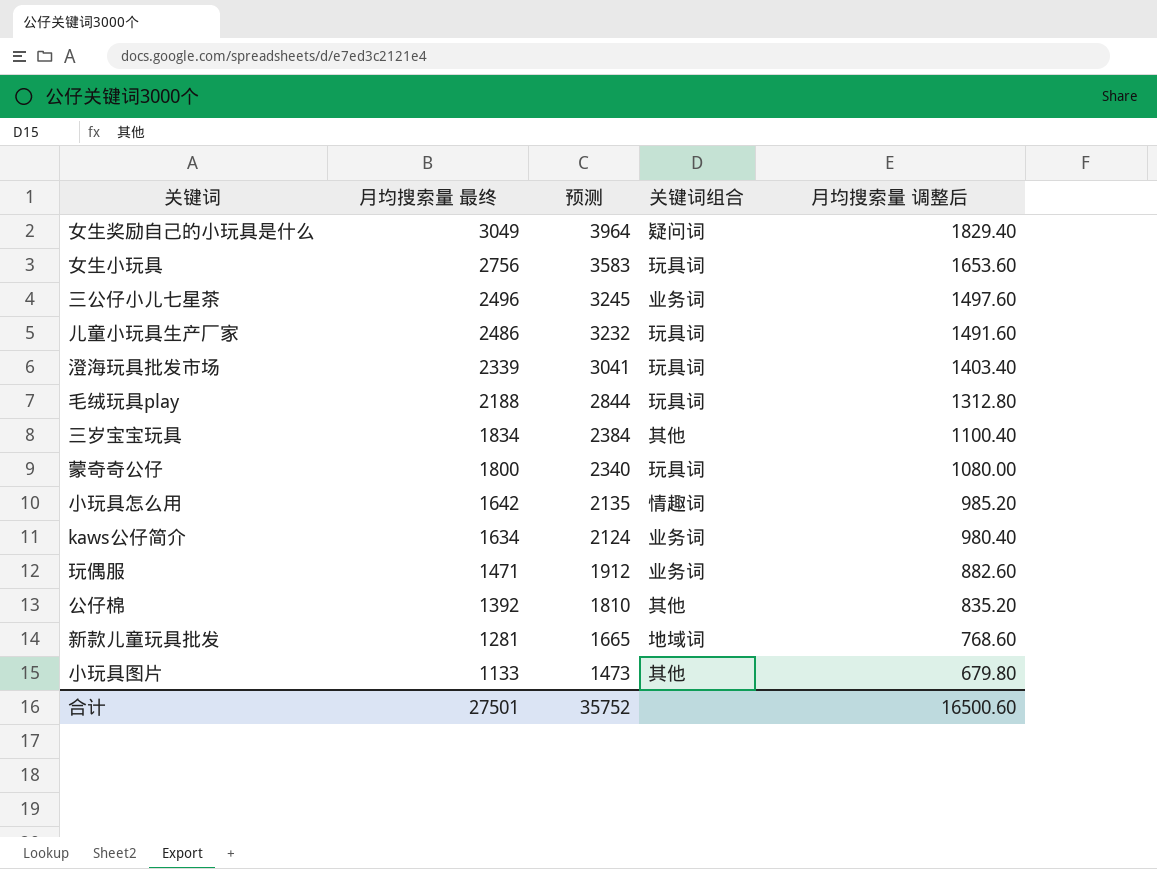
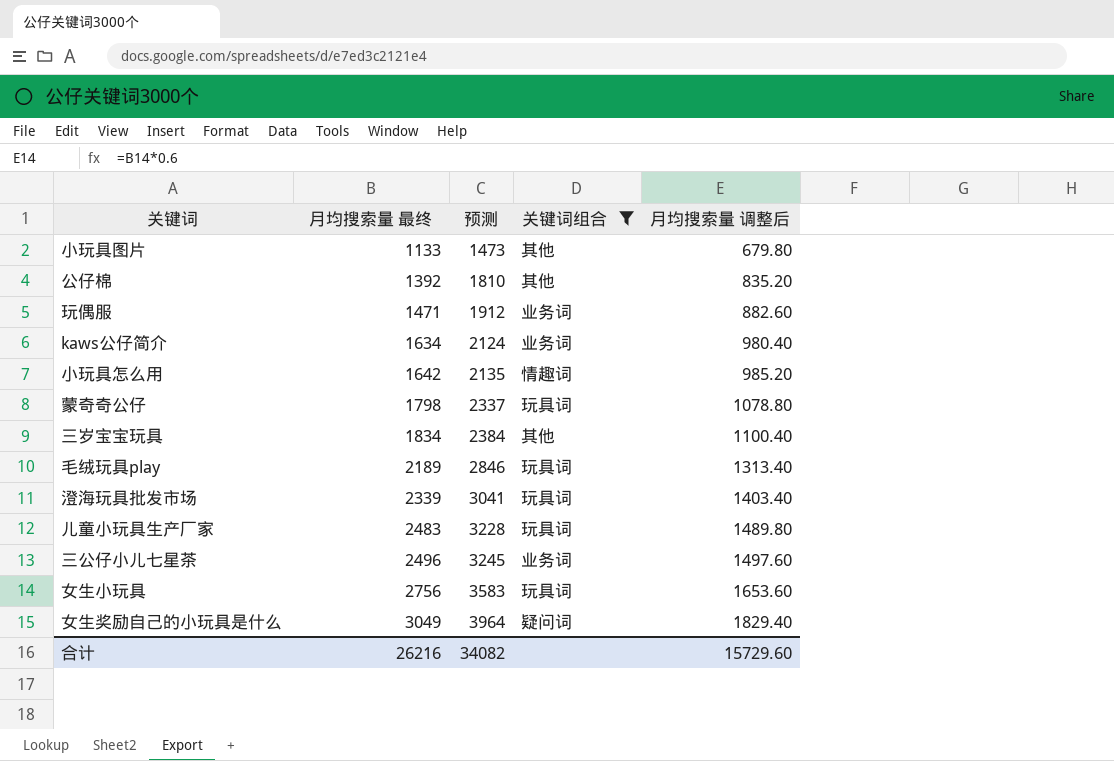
filter: none -> 关键词组合 != 地域词
row order: 月均搜索量 最终 descending -> 月均搜索量 最终 ascending
蒙奇奇公仔 | 月均搜索量 最终: 1800 -> 1798
蒙奇奇公仔 | 预测: 2340 -> 2337
蒙奇奇公仔 | 月均搜索量 调整后: 1080.00 -> 1078.80
毛绒玩具play | 月均搜索量 最终: 2188 -> 2189
毛绒玩具play | 预测: 2844 -> 2846
毛绒玩具play | 月均搜索量 调整后: 1312.80 -> 1313.40
儿童小玩具生产厂家 | 月均搜索量 最终: 2486 -> 2483
儿童小玩具生产厂家 | 预测: 3232 -> 3228
儿童小玩具生产厂家 | 月均搜索量 调整后: 1491.60 -> 1489.80
合计 | 月均搜索量 最终: 27501 -> 26216
合计 | 预测: 35752 -> 34082
合计 | 月均搜索量 调整后: 16500.60 -> 15729.60

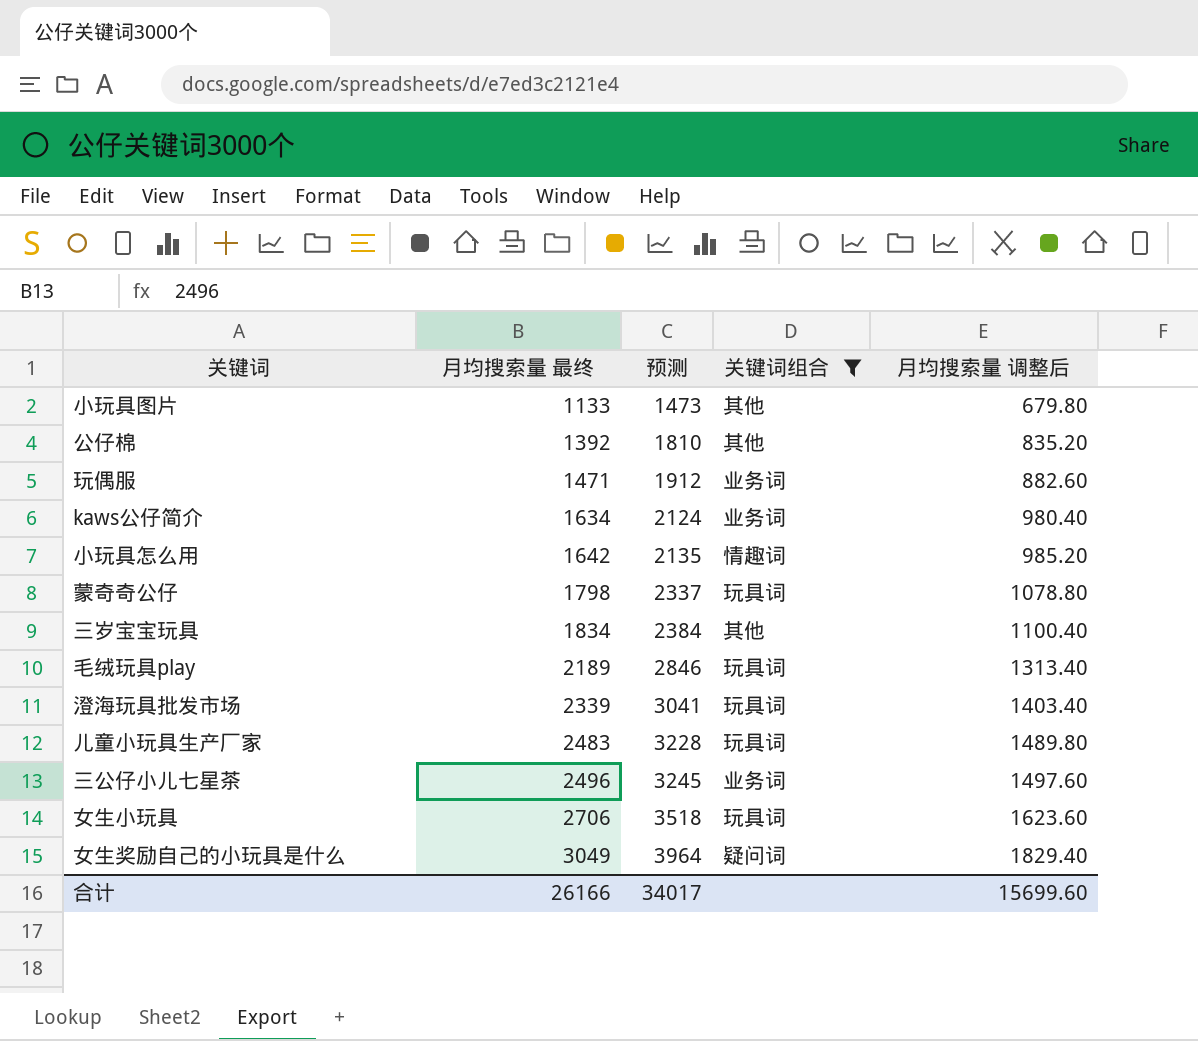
女生小玩具 | 月均搜索量 最终: 2756 -> 2706
女生小玩具 | 预测: 3583 -> 3518
女生小玩具 | 月均搜索量 调整后: 1653.60 -> 1623.60
合计 | 月均搜索量 最终: 26216 -> 26166
合计 | 预测: 34082 -> 34017
合计 | 月均搜索量 调整后: 15729.60 -> 15699.60

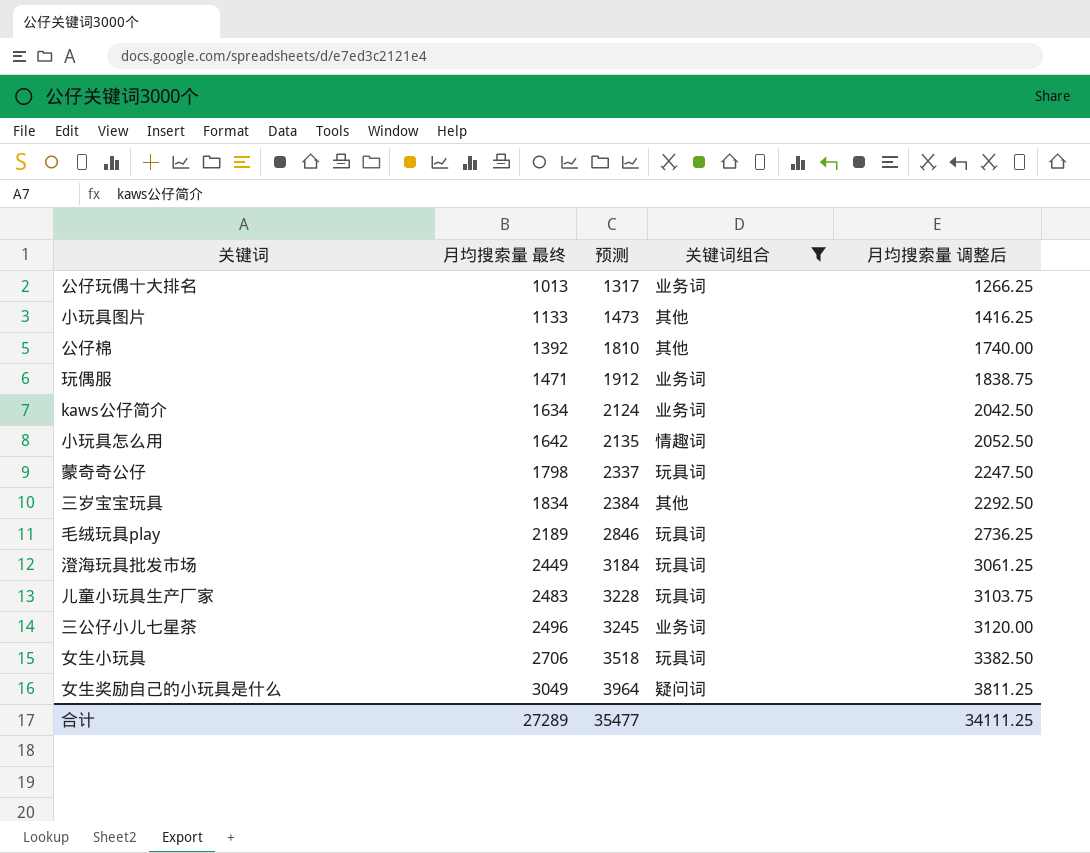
column 月均搜索量 调整后 | formula: [月均搜索量 最终] * 0.6 -> [月均搜索量 最终] * 1.25
row 公仔玩偶十大排名: none -> 1013 | 1317 | 业务词 | 1266.25
澄海玩具批发市场 | 月均搜索量 最终: 2339 -> 2449
澄海玩具批发市场 | 预测: 3041 -> 3184
合计 | 月均搜索量 最终: 26166 -> 27289
合计 | 预测: 34017 -> 35477
合计 | 月均搜索量 调整后: 15699.60 -> 34111.25

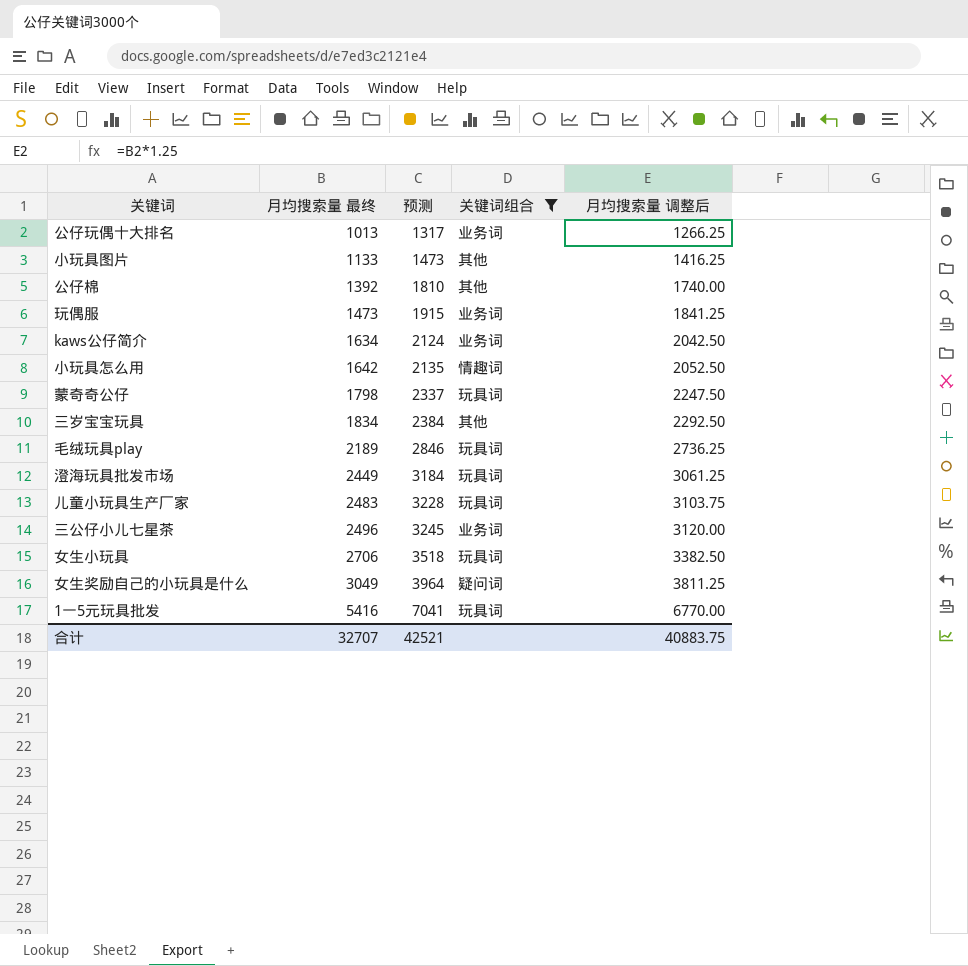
玩偶服 | 月均搜索量 最终: 1471 -> 1473
玩偶服 | 预测: 1912 -> 1915
玩偶服 | 月均搜索量 调整后: 1838.75 -> 1841.25
row 1一5元玩具批发: none -> 5416 | 7041 | 玩具词 | 6770.00
合计 | 月均搜索量 最终: 27289 -> 32707
合计 | 预测: 35477 -> 42521
合计 | 月均搜索量 调整后: 34111.25 -> 40883.75

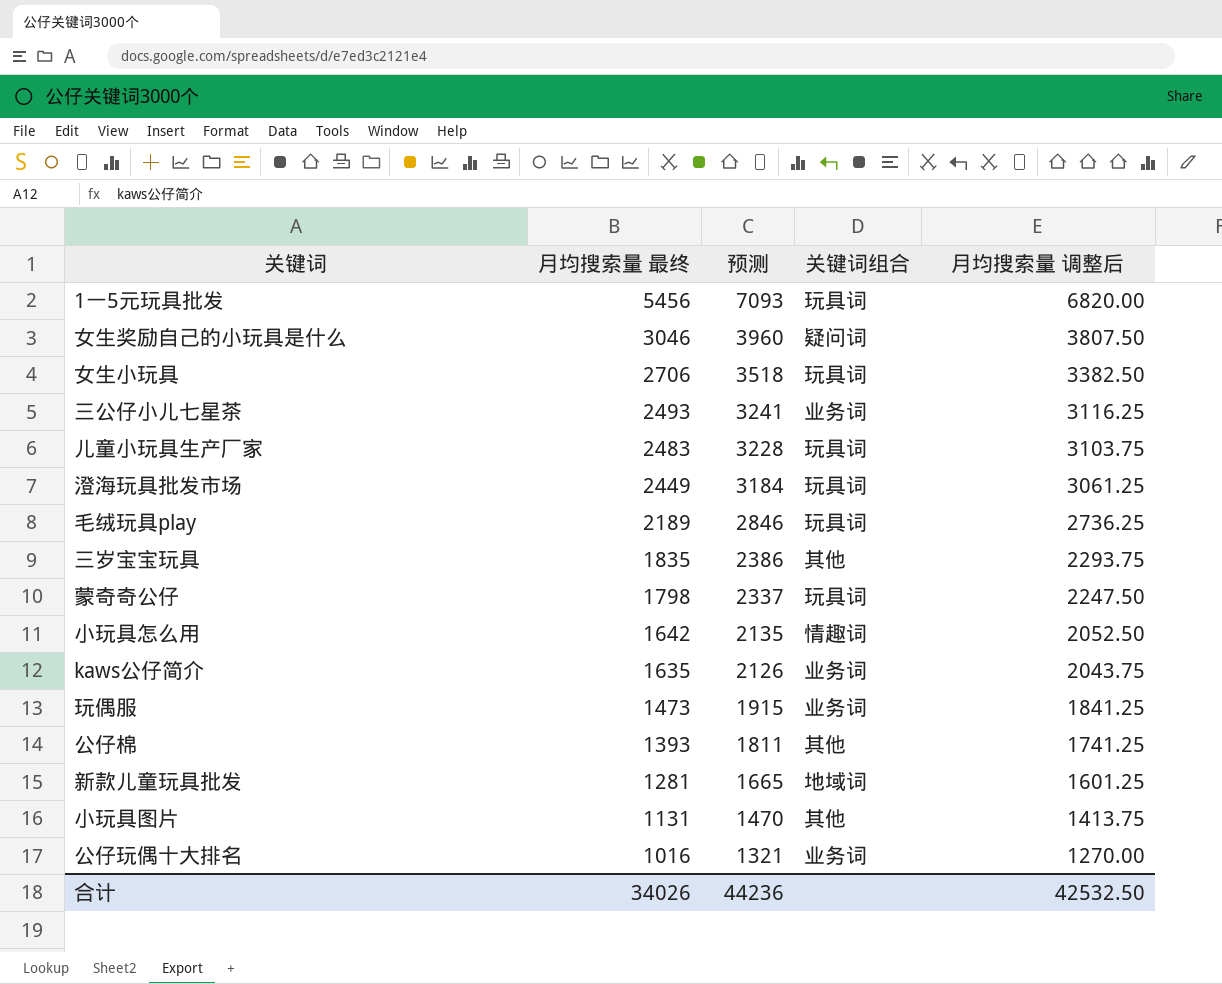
filter: 关键词组合 != 地域词 -> none
row order: 月均搜索量 最终 ascending -> 月均搜索量 最终 descending
1一5元玩具批发 | 月均搜索量 最终: 5416 -> 5456
1一5元玩具批发 | 预测: 7041 -> 7093
1一5元玩具批发 | 月均搜索量 调整后: 6770.00 -> 6820.00
女生奖励自己的小玩具是什么 | 月均搜索量 最终: 3049 -> 3046
女生奖励自己的小玩具是什么 | 预测: 3964 -> 3960
女生奖励自己的小玩具是什么 | 月均搜索量 调整后: 3811.25 -> 3807.50
三公仔小儿七星茶 | 月均搜索量 最终: 2496 -> 2493
三公仔小儿七星茶 | 预测: 3245 -> 3241
三公仔小儿七星茶 | 月均搜索量 调整后: 3120.00 -> 3116.25
三岁宝宝玩具 | 月均搜索量 最终: 1834 -> 1835
三岁宝宝玩具 | 预测: 2384 -> 2386
三岁宝宝玩具 | 月均搜索量 调整后: 2292.50 -> 2293.75
kaws公仔简介 | 月均搜索量 最终: 1634 -> 1635
kaws公仔简介 | 预测: 2124 -> 2126
kaws公仔简介 | 月均搜索量 调整后: 2042.50 -> 2043.75
公仔棉 | 月均搜索量 最终: 1392 -> 1393
公仔棉 | 预测: 1810 -> 1811
公仔棉 | 月均搜索量 调整后: 1740.00 -> 1741.25
小玩具图片 | 月均搜索量 最终: 1133 -> 1131
小玩具图片 | 预测: 1473 -> 1470
小玩具图片 | 月均搜索量 调整后: 1416.25 -> 1413.75
公仔玩偶十大排名 | 月均搜索量 最终: 1013 -> 1016
公仔玩偶十大排名 | 预测: 1317 -> 1321
公仔玩偶十大排名 | 月均搜索量 调整后: 1266.25 -> 1270.00
合计 | 月均搜索量 最终: 32707 -> 34026
合计 | 预测: 42521 -> 44236
合计 | 月均搜索量 调整后: 40883.75 -> 42532.50

